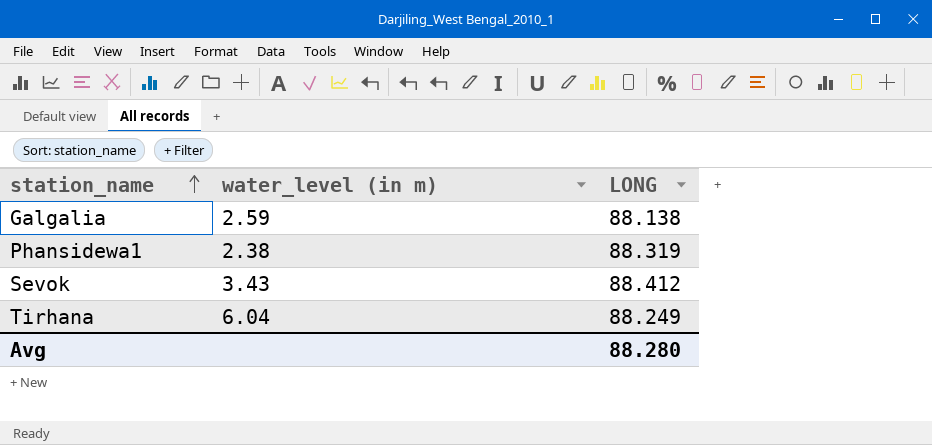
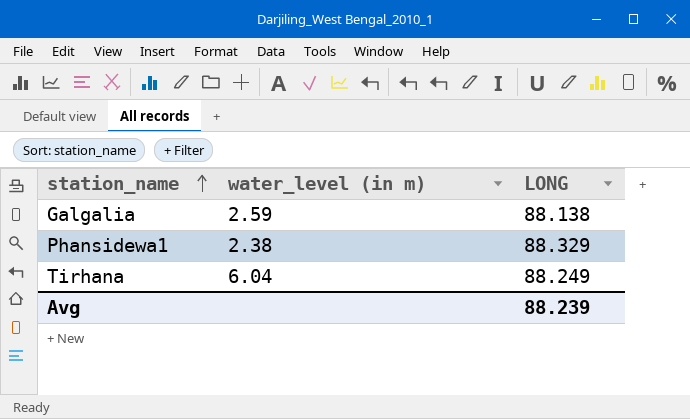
row Sevok: 3.43 | 88.412 -> none
Phansidewa1 | LONG: 88.319 -> 88.329
Avg | LONG: 88.280 -> 88.239

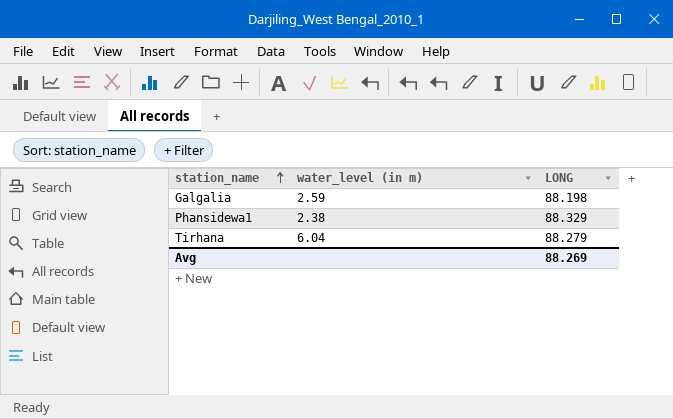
Galgalia | LONG: 88.138 -> 88.198
Tirhana | LONG: 88.249 -> 88.279
Avg | LONG: 88.239 -> 88.269

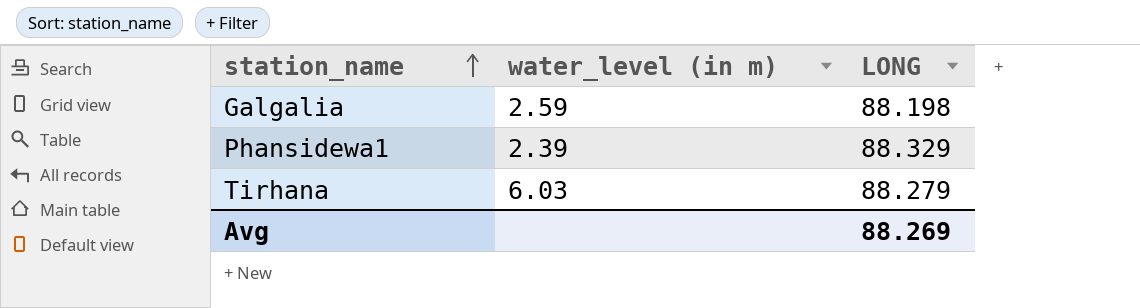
Phansidewa1 | water_level (in m): 2.38 -> 2.39
Tirhana | water_level (in m): 6.04 -> 6.03

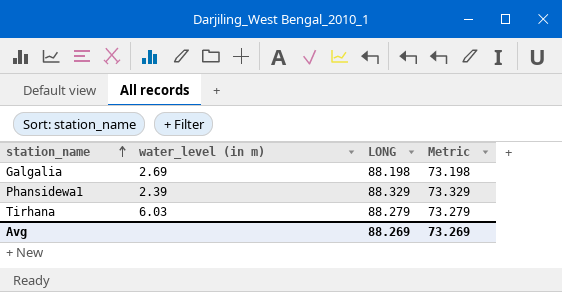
column Metric | formula: none -> [LONG] - 15
Galgalia | water_level (in m): 2.59 -> 2.69

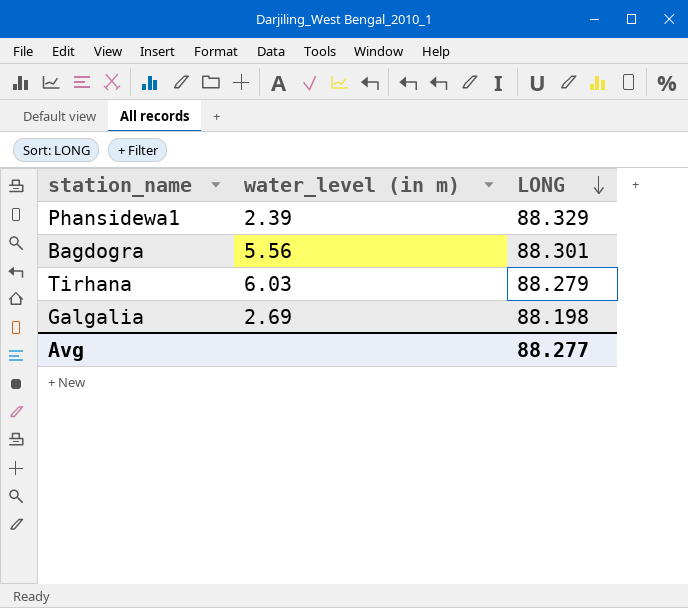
row order: station_name ascending -> LONG descending
column Metric | formula: [LONG] - 15 -> none
row Bagdogra: none -> 5.56 | 88.301
Avg | LONG: 88.269 -> 88.277

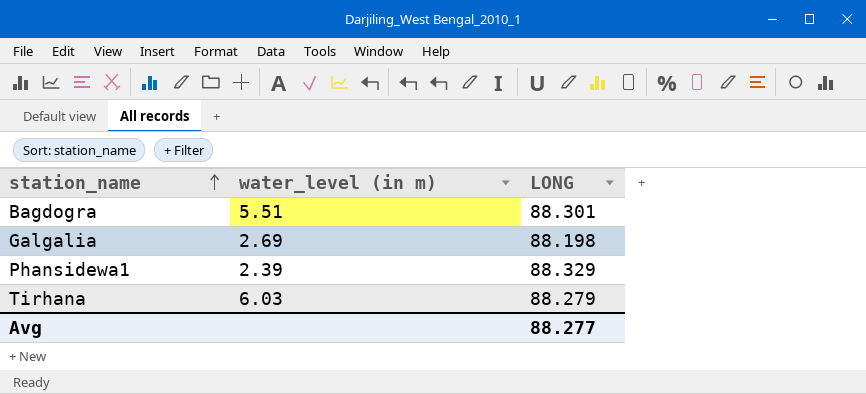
row order: LONG descending -> station_name ascending
Bagdogra | water_level (in m): 5.56 -> 5.51

